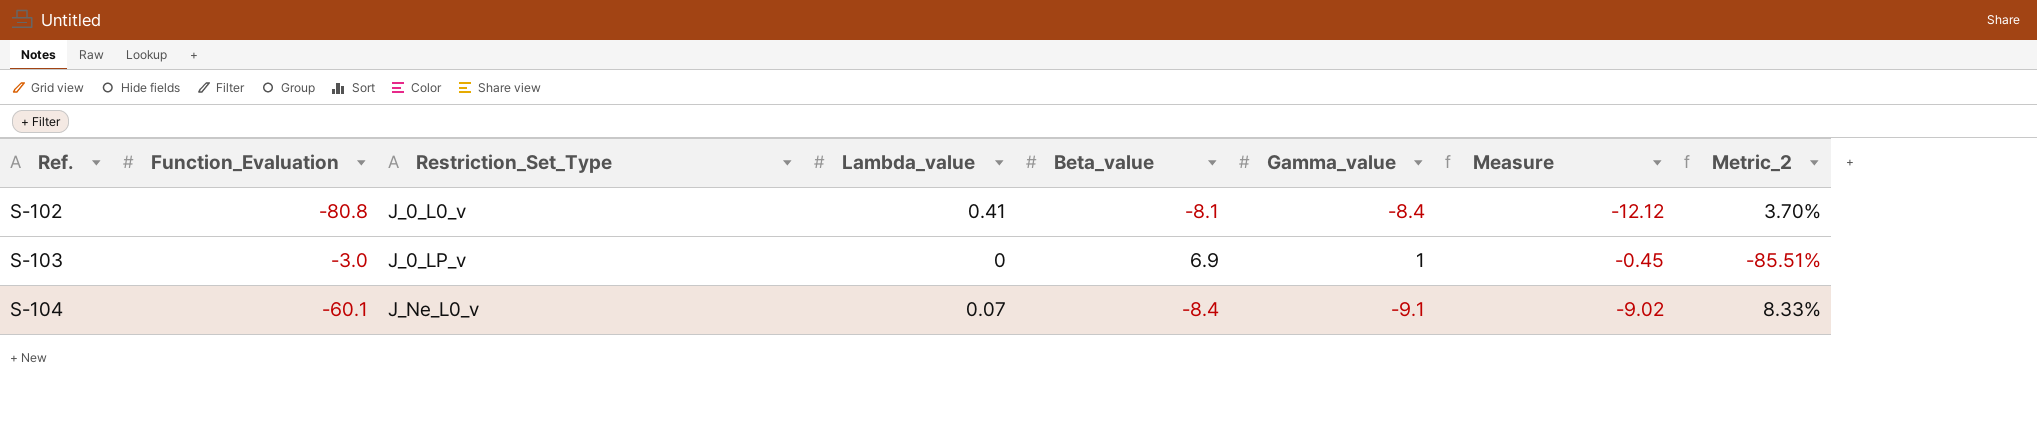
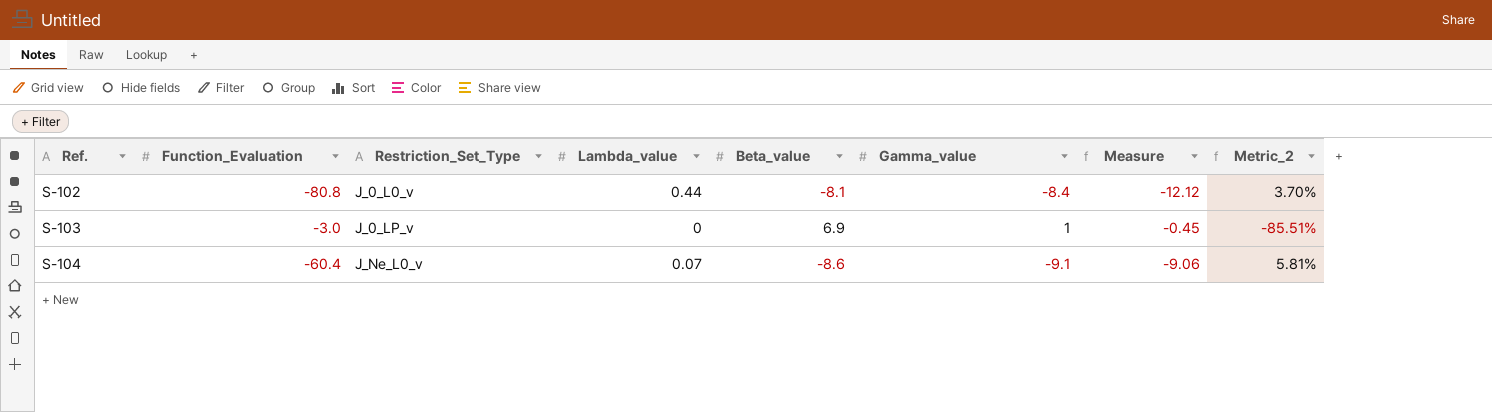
S-102 | Lambda_value: 0.41 -> 0.44
S-104 | Function_Evaluation: -60.1 -> -60.4
S-104 | Beta_value: -8.4 -> -8.6
S-104 | Measure: -9.02 -> -9.06
S-104 | Metric_2: 8.33% -> 5.81%

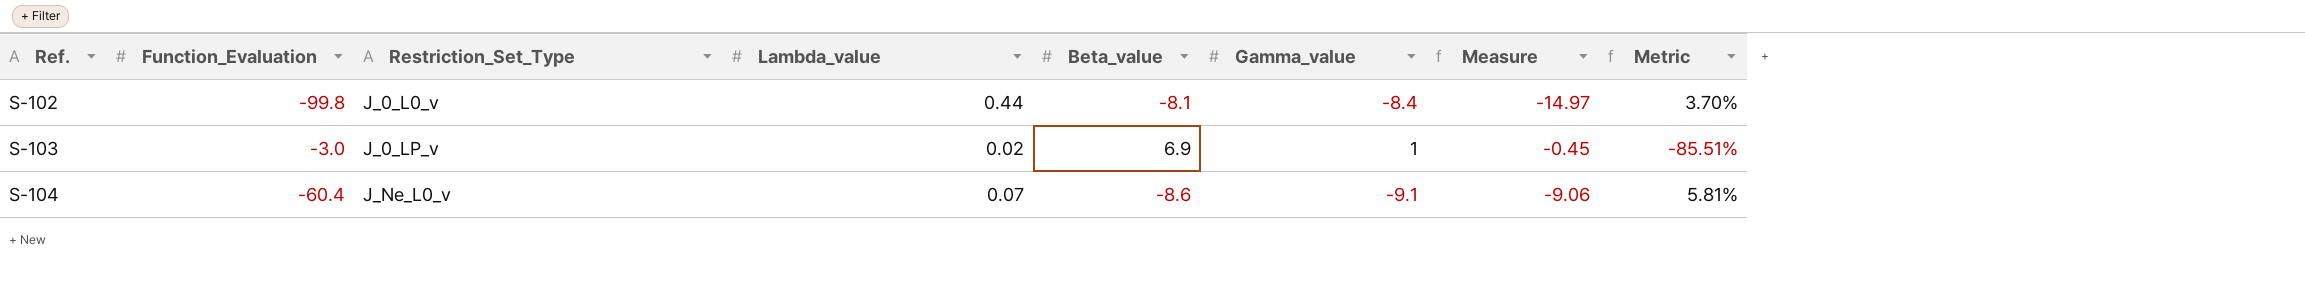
column name: Metric_2 -> Metric
S-102 | Function_Evaluation: -80.8 -> -99.8
S-102 | Measure: -12.12 -> -14.97
S-103 | Lambda_value: 0 -> 0.02

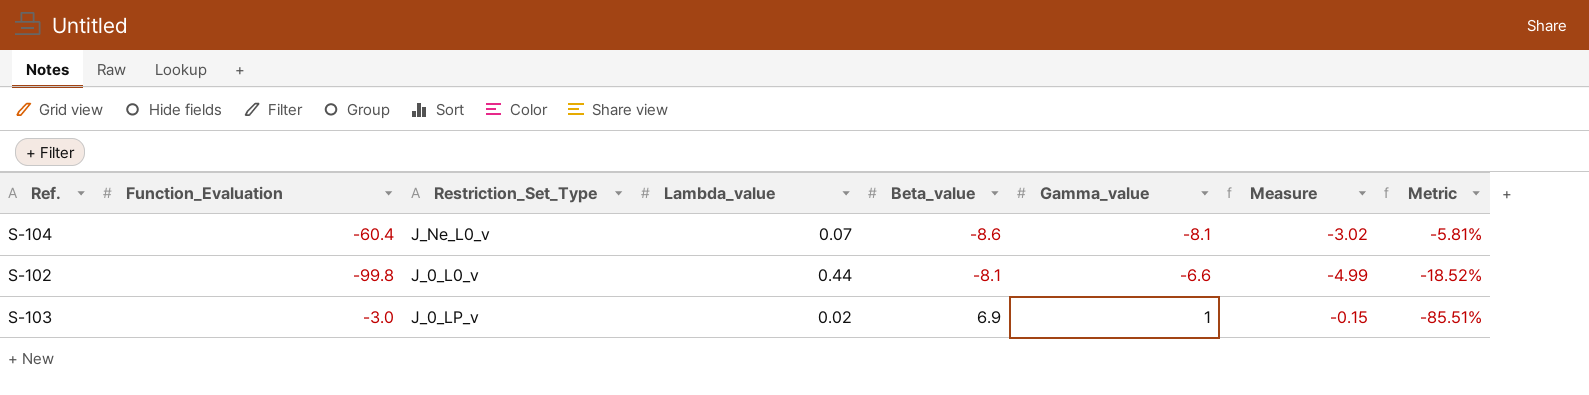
row order: Ref. ascending -> Beta_value ascending
column Measure | formula: [Function_Evaluation] * 0.15 -> [Function_Evaluation] * 0.05
S-104 | Gamma_value: -9.1 -> -8.1
S-104 | Metric: 5.81% -> -5.81%
S-102 | Gamma_value: -8.4 -> -6.6
S-102 | Metric: 3.70% -> -18.52%

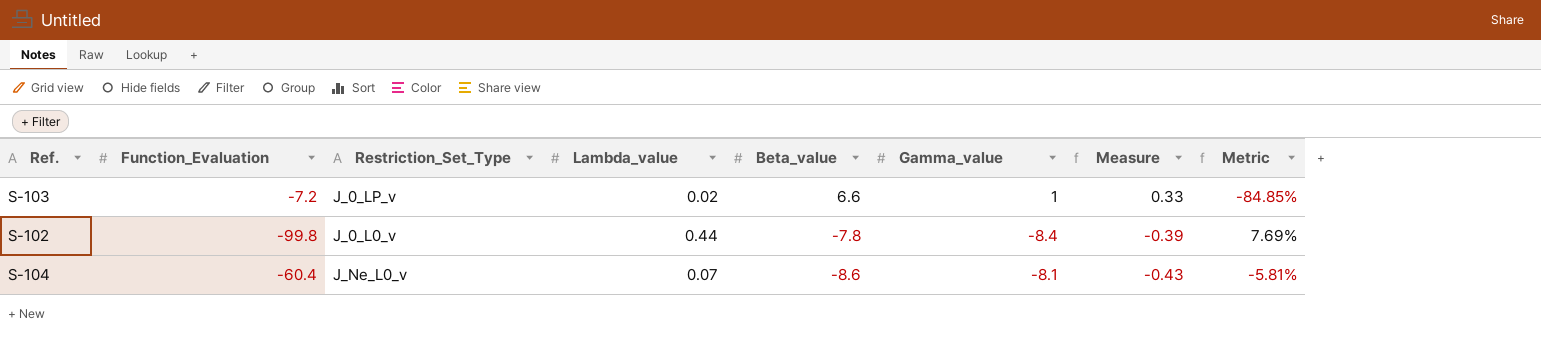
row order: Beta_value ascending -> Beta_value descending
column Measure | formula: [Function_Evaluation] * 0.05 -> [Beta_value] * 0.05
S-103 | Function_Evaluation: -3.0 -> -7.2
S-103 | Beta_value: 6.9 -> 6.6
S-103 | Metric: -85.51% -> -84.85%
S-102 | Beta_value: -8.1 -> -7.8
S-102 | Gamma_value: -6.6 -> -8.4
S-102 | Metric: -18.52% -> 7.69%

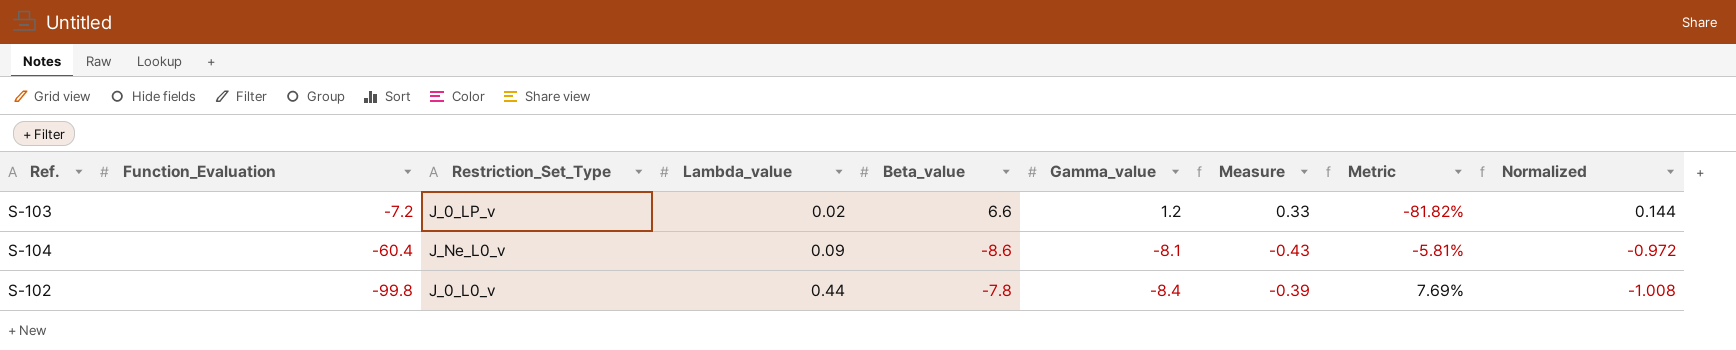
row order: Beta_value descending -> Function_Evaluation descending
column Normalized | formula: none -> [Gamma_value] * 0.12
S-103 | Gamma_value: 1 -> 1.2
S-103 | Metric: -84.85% -> -81.82%
S-104 | Lambda_value: 0.07 -> 0.09

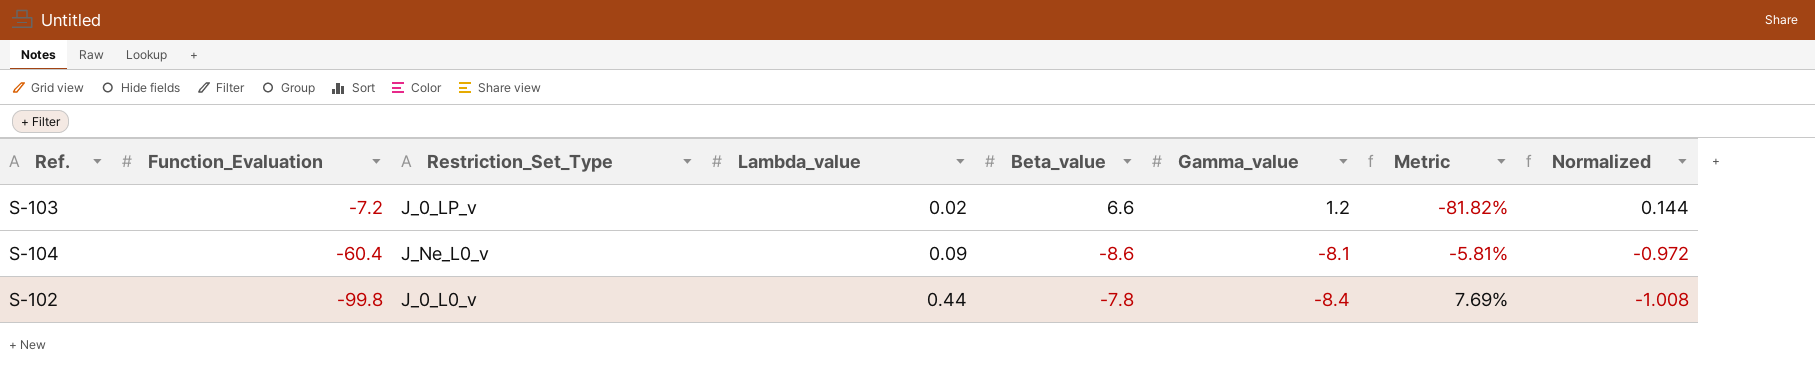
column Measure | formula: [Beta_value] * 0.05 -> none

